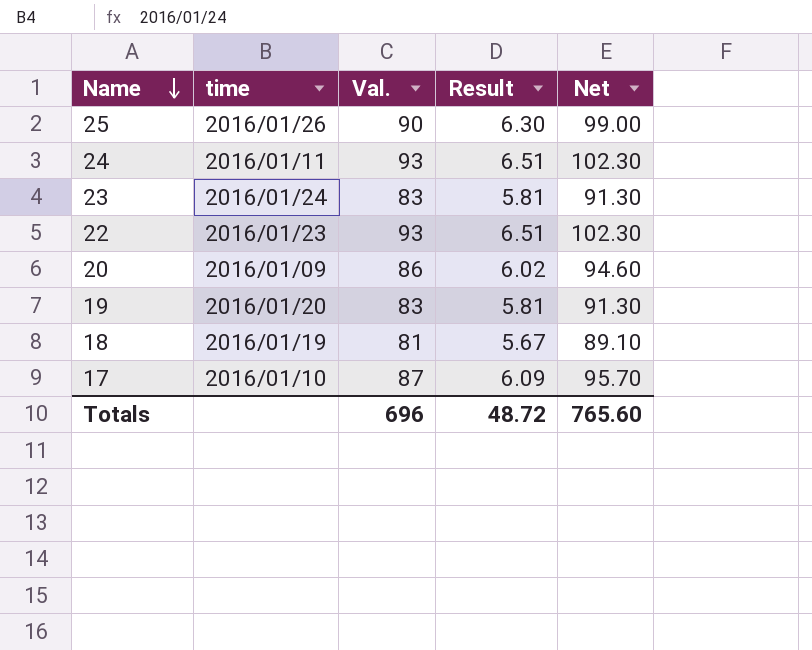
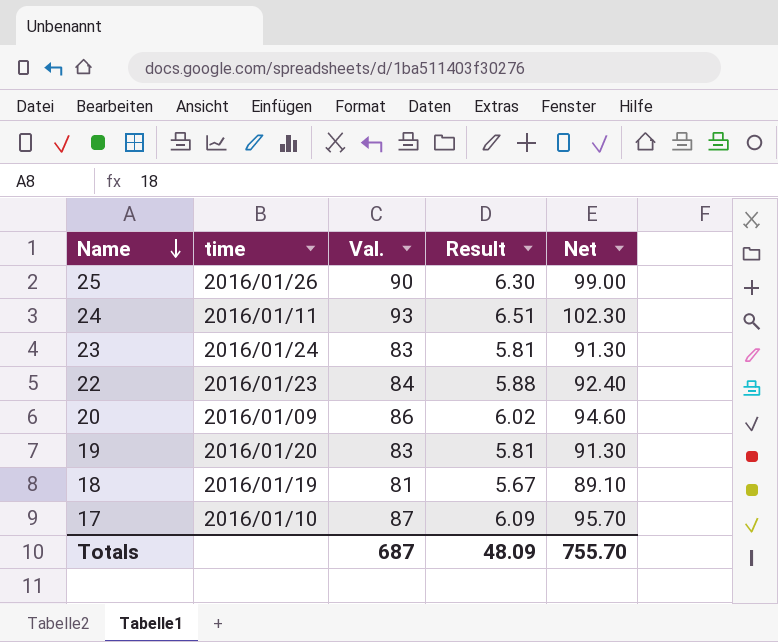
22 | Val.: 93 -> 84
22 | Result: 6.51 -> 5.88
22 | Net: 102.30 -> 92.40
Totals | Val.: 696 -> 687
Totals | Result: 48.72 -> 48.09
Totals | Net: 765.60 -> 755.70

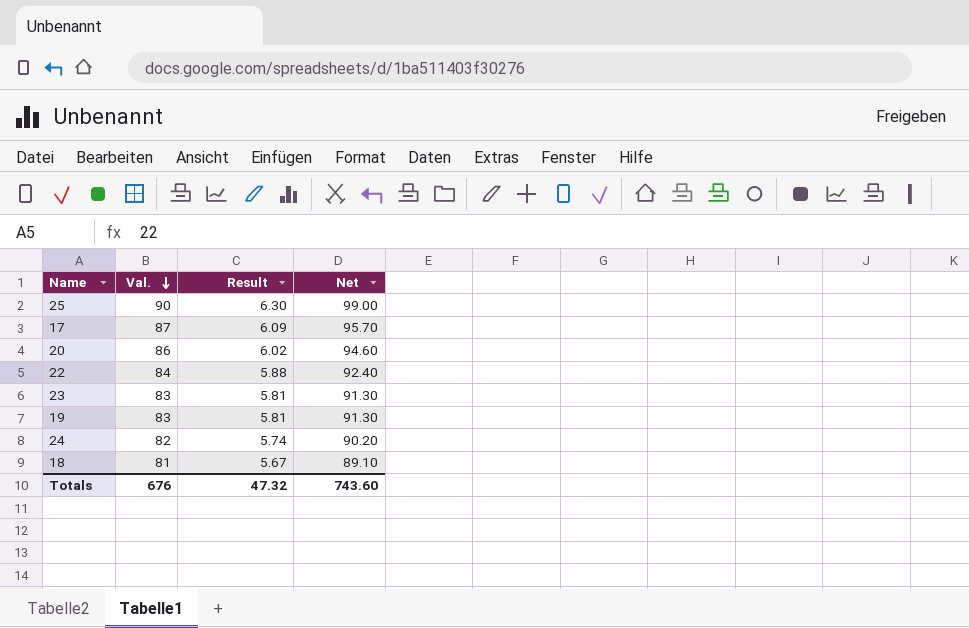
row order: Name descending -> Val. descending
column time | position: 2 -> none
24 | Val.: 93 -> 82
24 | Result: 6.51 -> 5.74
24 | Net: 102.30 -> 90.20
Totals | Val.: 687 -> 676
Totals | Result: 48.09 -> 47.32
Totals | Net: 755.70 -> 743.60

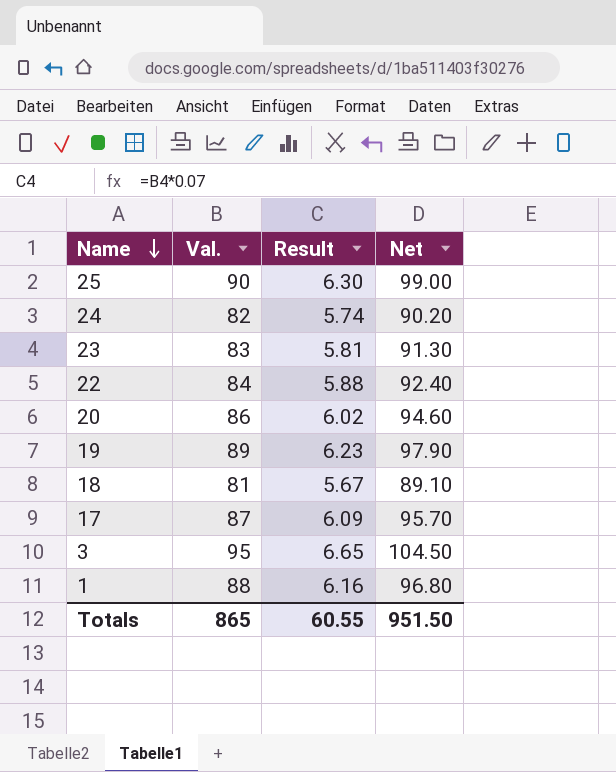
row order: Val. descending -> Name descending
19 | Val.: 83 -> 89
19 | Result: 5.81 -> 6.23
19 | Net: 91.30 -> 97.90
row 3: none -> 95 | 6.65 | 104.50
row 1: none -> 88 | 6.16 | 96.80
Totals | Val.: 676 -> 865
Totals | Result: 47.32 -> 60.55
Totals | Net: 743.60 -> 951.50

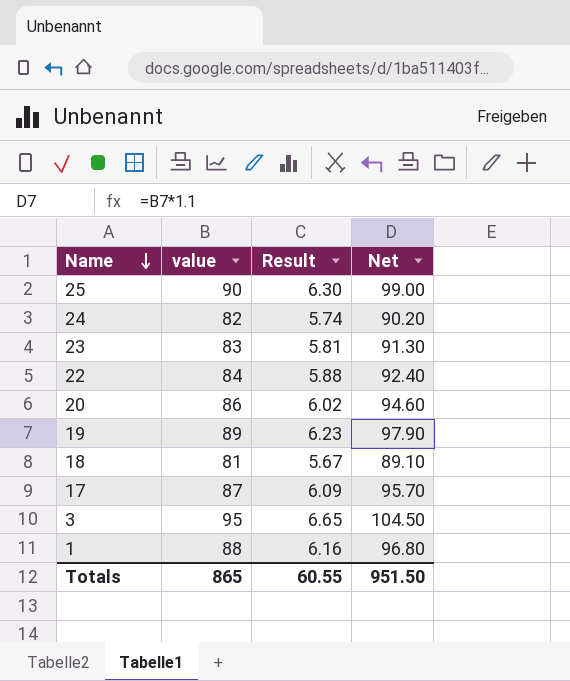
column name: Val. -> value

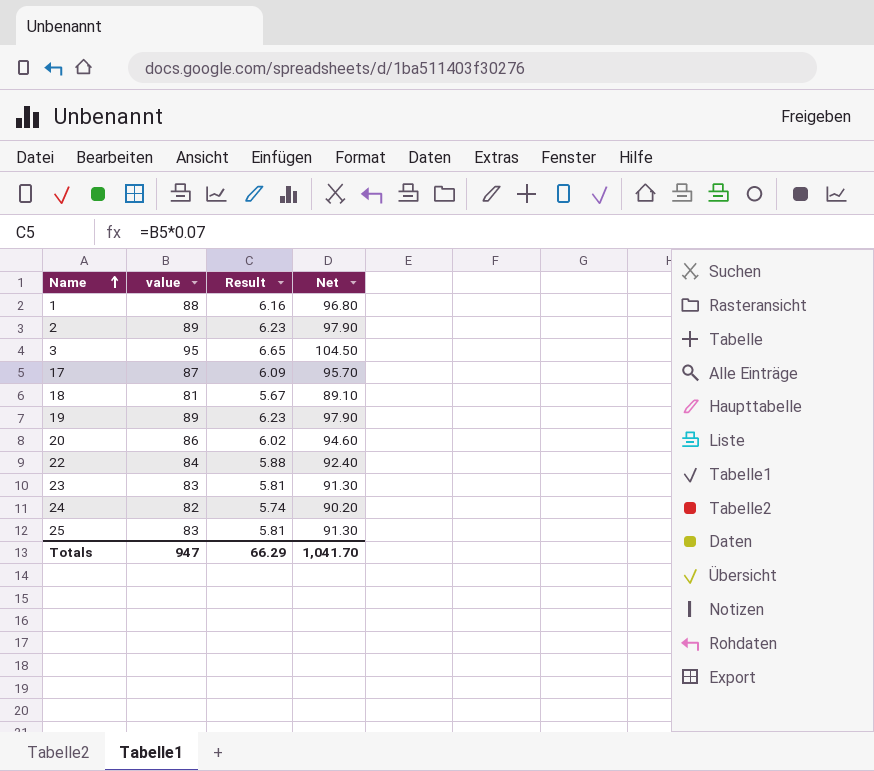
row order: Name descending -> Name ascending
row 2: none -> 89 | 6.23 | 97.90
25 | value: 90 -> 83
25 | Result: 6.30 -> 5.81
25 | Net: 99.00 -> 91.30
Totals | value: 865 -> 947
Totals | Result: 60.55 -> 66.29
Totals | Net: 951.50 -> 1,041.70

